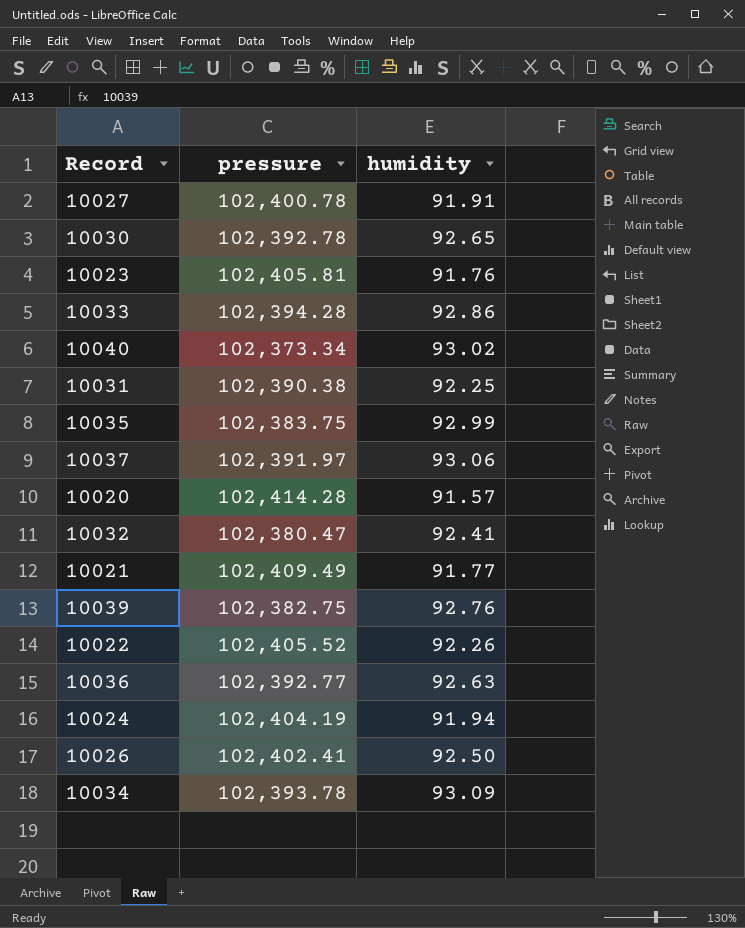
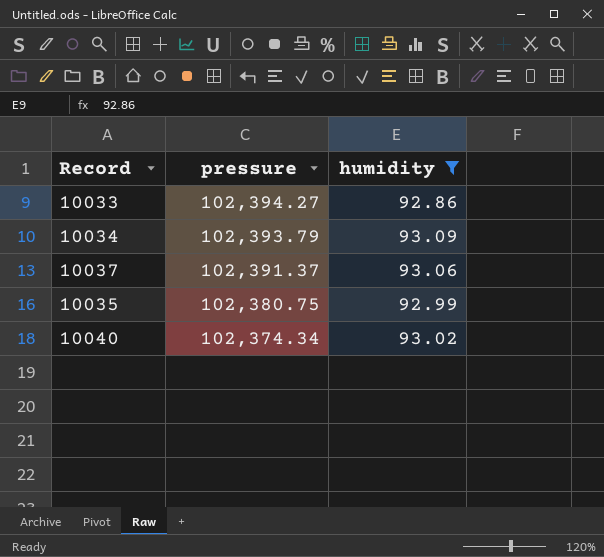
filter: none -> humidity >= 92.86
row order: none -> pressure descending
10033 | pressure: 102,394.28 -> 102,394.27
10034 | pressure: 102,393.78 -> 102,393.79
10037 | pressure: 102,391.97 -> 102,391.37
10035 | pressure: 102,383.75 -> 102,380.75
10040 | pressure: 102,373.34 -> 102,374.34

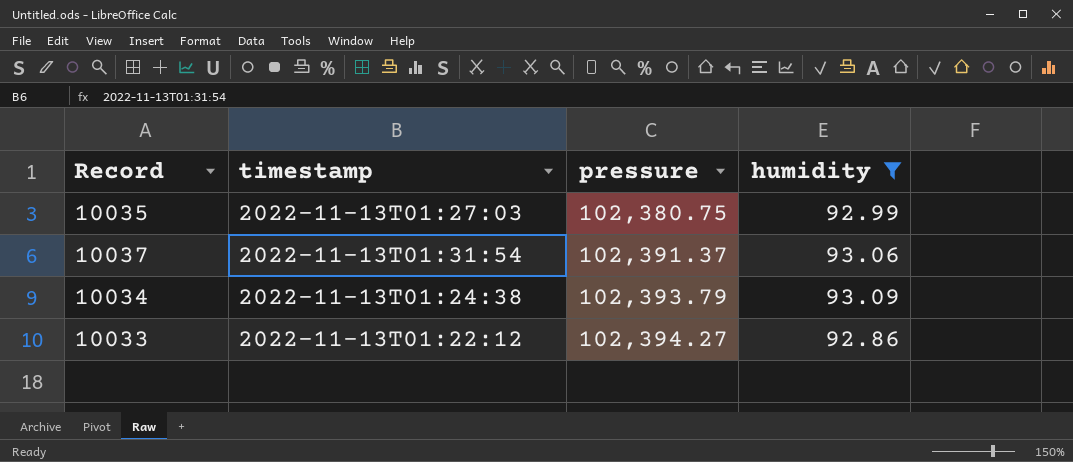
row order: pressure descending -> pressure ascending
column timestamp | position: none -> 2
row 10040: 102,374.34 | 93.02 -> none

